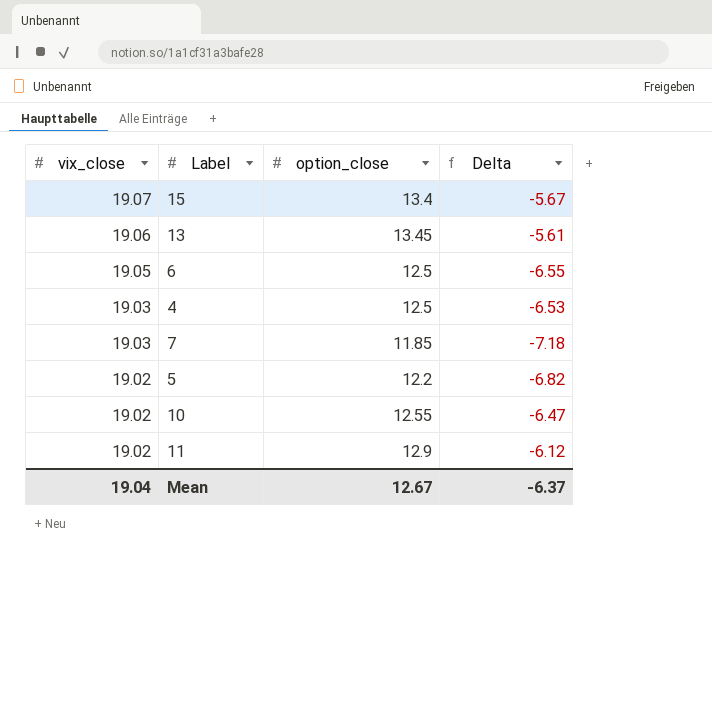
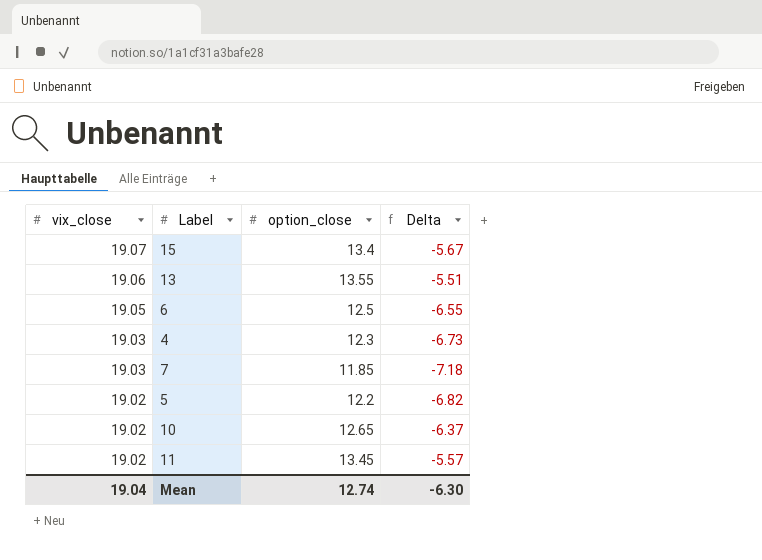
13 | option_close: 13.45 -> 13.55
13 | Delta: -5.61 -> -5.51
4 | option_close: 12.5 -> 12.3
4 | Delta: -6.53 -> -6.73
10 | option_close: 12.55 -> 12.65
10 | Delta: -6.47 -> -6.37
11 | option_close: 12.9 -> 13.45
11 | Delta: -6.12 -> -5.57
Mean | option_close: 12.67 -> 12.74
Mean | Delta: -6.37 -> -6.30

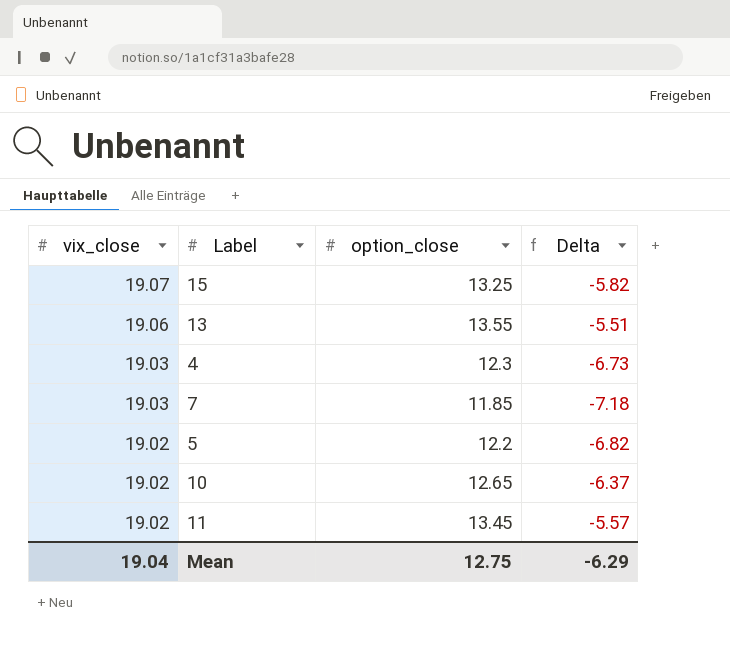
row 6: 19.05 | 12.5 | -6.55 -> none
15 | option_close: 13.4 -> 13.25
15 | Delta: -5.67 -> -5.82
Mean | option_close: 12.74 -> 12.75
Mean | Delta: -6.30 -> -6.29

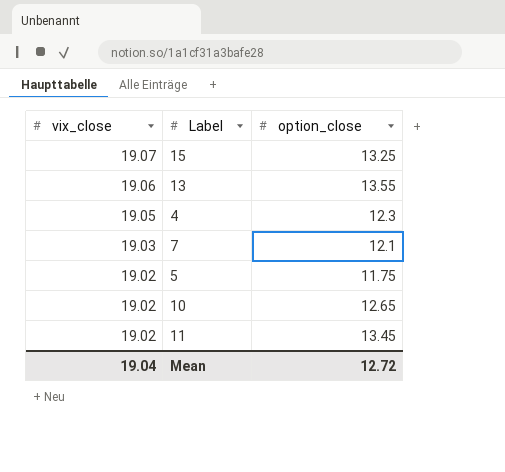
column Delta | formula: [option_close] - [vix_close] -> none
4 | vix_close: 19.03 -> 19.05
7 | option_close: 11.85 -> 12.1
5 | option_close: 12.2 -> 11.75
Mean | option_close: 12.75 -> 12.72

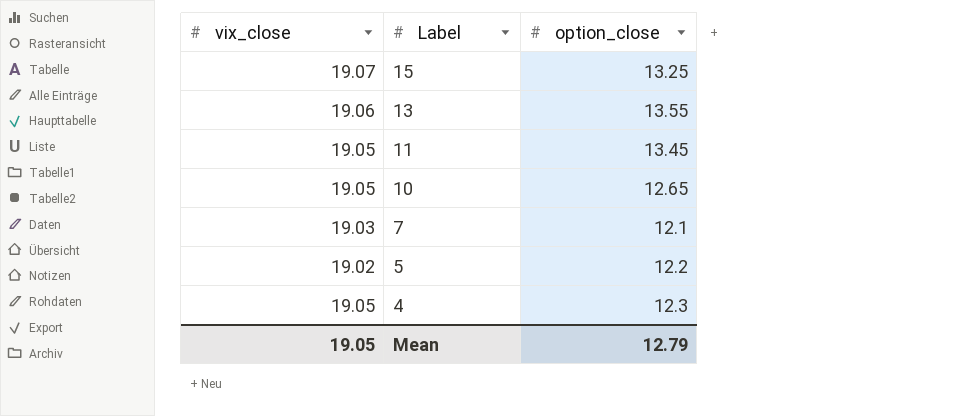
row order: vix_close descending -> Label descending
11 | vix_close: 19.02 -> 19.05
10 | vix_close: 19.02 -> 19.05
5 | option_close: 11.75 -> 12.2
Mean | vix_close: 19.04 -> 19.05
Mean | option_close: 12.72 -> 12.79

